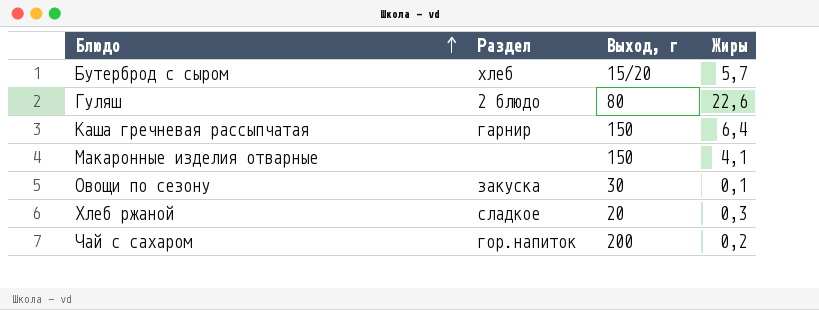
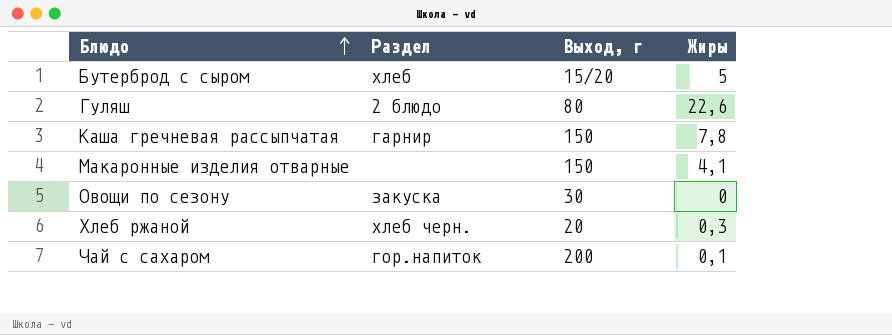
Бутерброд с сыром | Жиры: 5,7 -> 5
Каша гречневая рассыпчатая | Жиры: 6,4 -> 7,8
Овощи по сезону | Жиры: 0,1 -> 0
Хлеб ржаной | Раздел: сладкое -> хлеб черн.
Чай с сахаром | Жиры: 0,2 -> 0,1

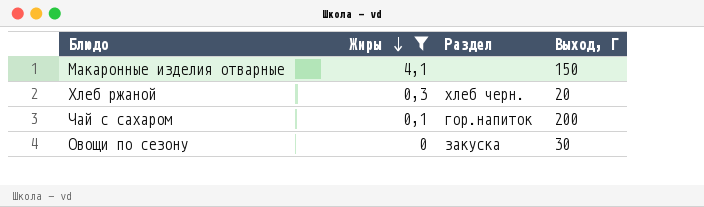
filter: none -> Жиры <= 4,1
row order: Блюдо ascending -> Жиры descending
column Жиры | position: 4 -> 2
column name: Выход, г -> Выход, Г

